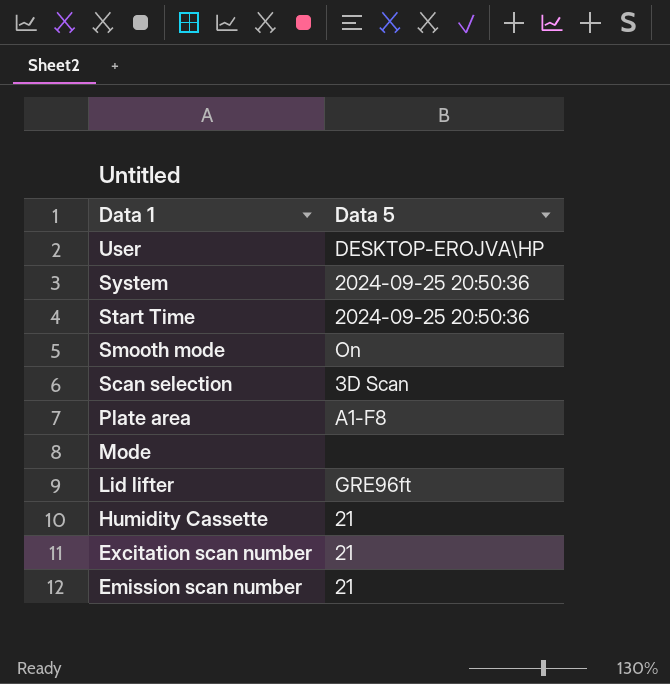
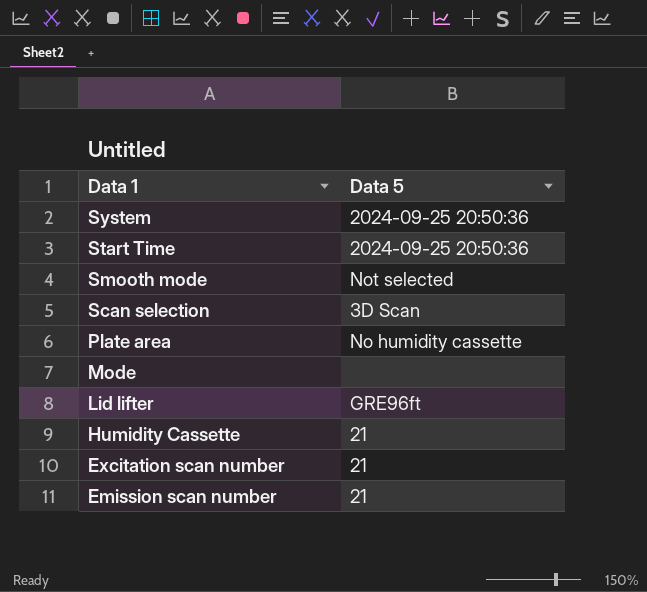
row User: DESKTOP-EROJVA\HP -> none
Smooth mode | Data 5: On -> Not selected
Plate area | Data 5: A1-F8 -> No humidity cassette

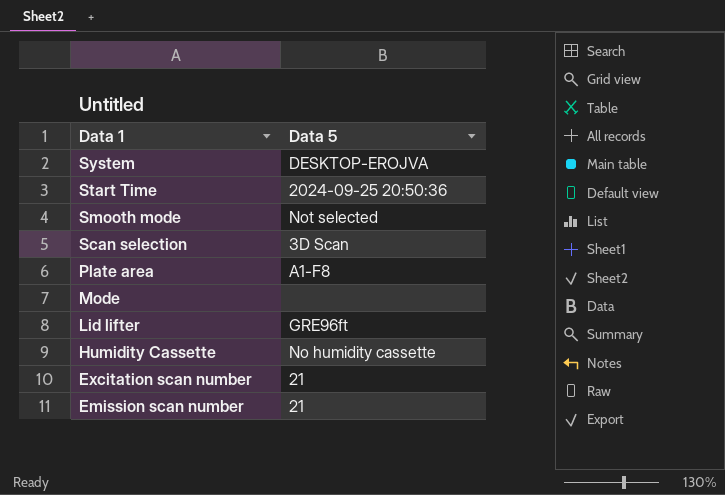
System | Data 5: 2024-09-25 20:50:36 -> DESKTOP-EROJVA
Plate area | Data 5: No humidity cassette -> A1-F8
Humidity Cassette | Data 5: 21 -> No humidity cassette

